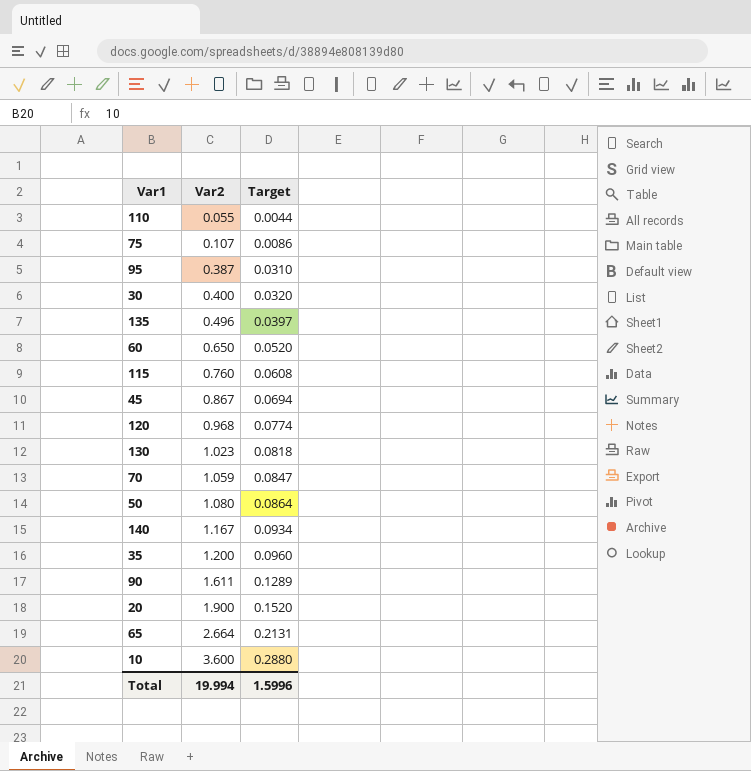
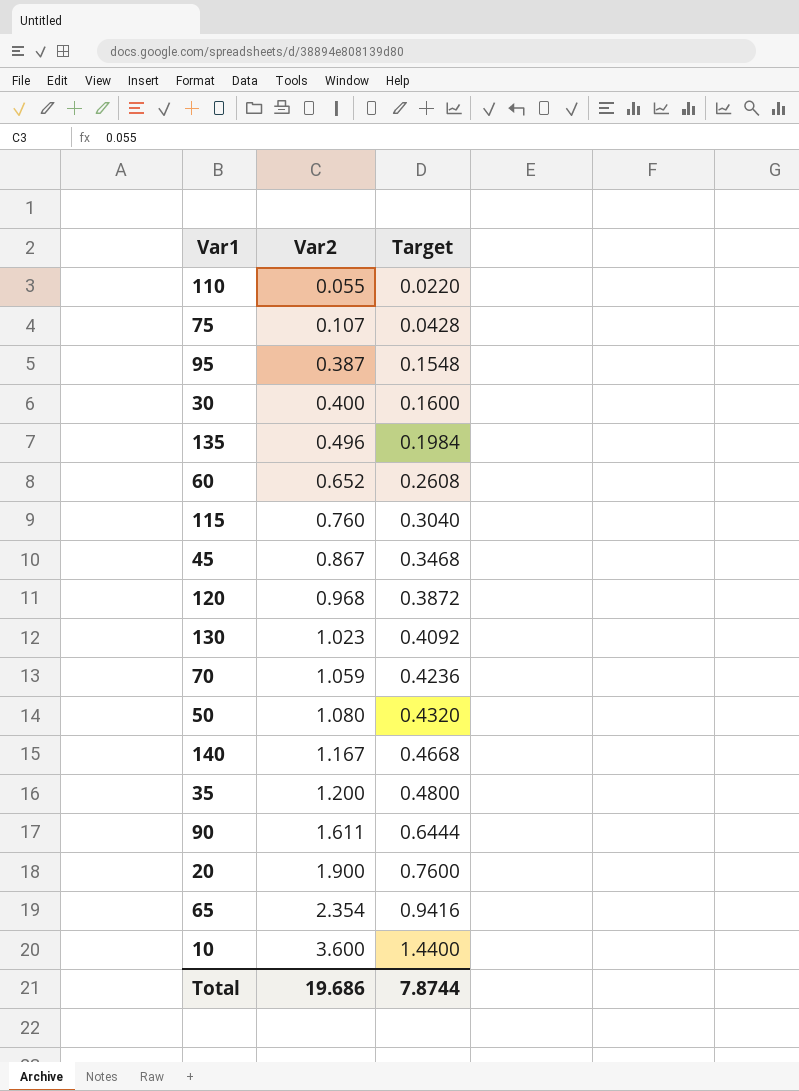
column Target | formula: [Var2] * 0.08 -> [Var2] * 0.4
60 | Var2: 0.650 -> 0.652
65 | Var2: 2.664 -> 2.354
Total | Var2: 19.994 -> 19.686
Total | Target: 1.5996 -> 7.8744

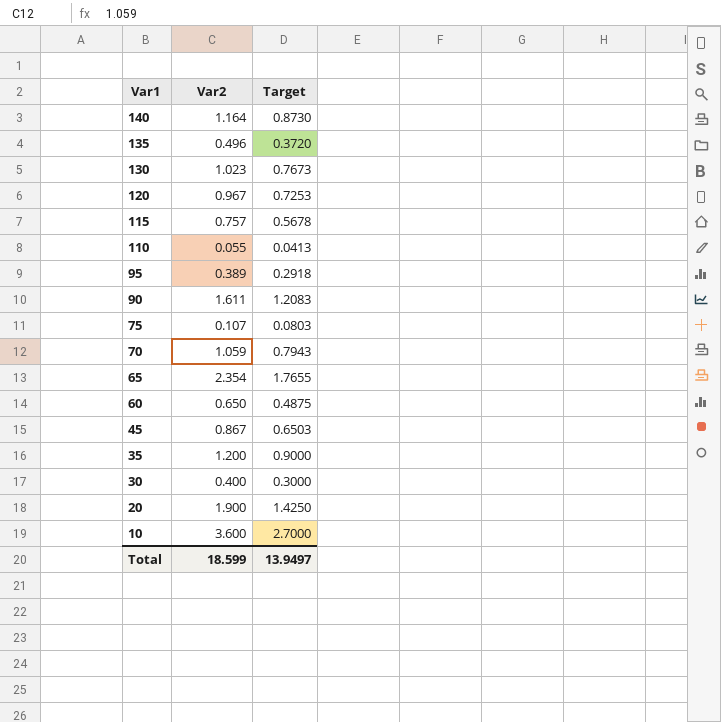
row order: Var2 ascending -> Var1 descending
column Target | formula: [Var2] * 0.4 -> [Var2] * 0.75
row 50: 1.080 | 0.4320 -> none
140 | Var2: 1.167 -> 1.164
120 | Var2: 0.968 -> 0.967
115 | Var2: 0.760 -> 0.757
95 | Var2: 0.387 -> 0.389
60 | Var2: 0.652 -> 0.650
Total | Var2: 19.686 -> 18.599
Total | Target: 7.8744 -> 13.9497

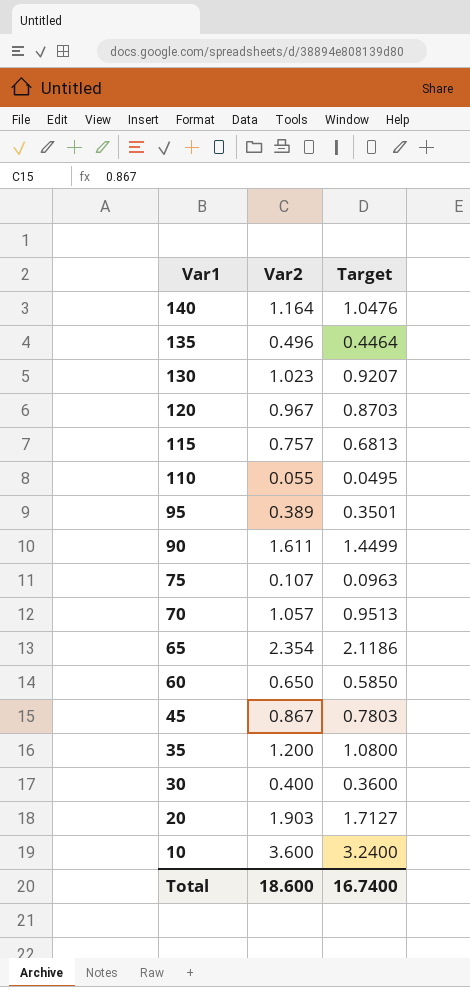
column Target | formula: [Var2] * 0.75 -> [Var2] * 0.9
70 | Var2: 1.059 -> 1.057
20 | Var2: 1.900 -> 1.903
Total | Var2: 18.599 -> 18.600
Total | Target: 13.9497 -> 16.7400

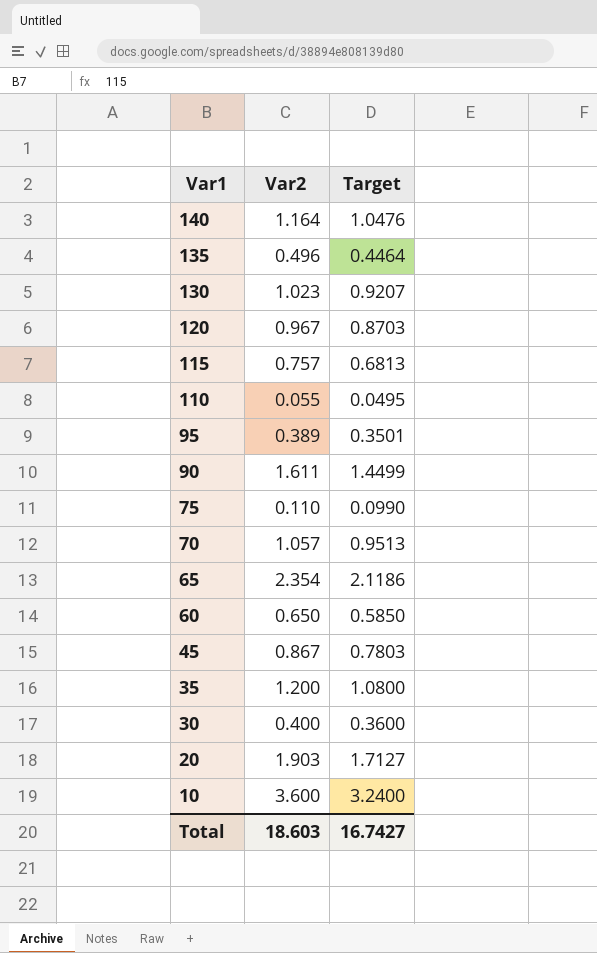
75 | Var2: 0.107 -> 0.110
75 | Target: 0.0963 -> 0.0990
Total | Var2: 18.600 -> 18.603
Total | Target: 16.7400 -> 16.7427

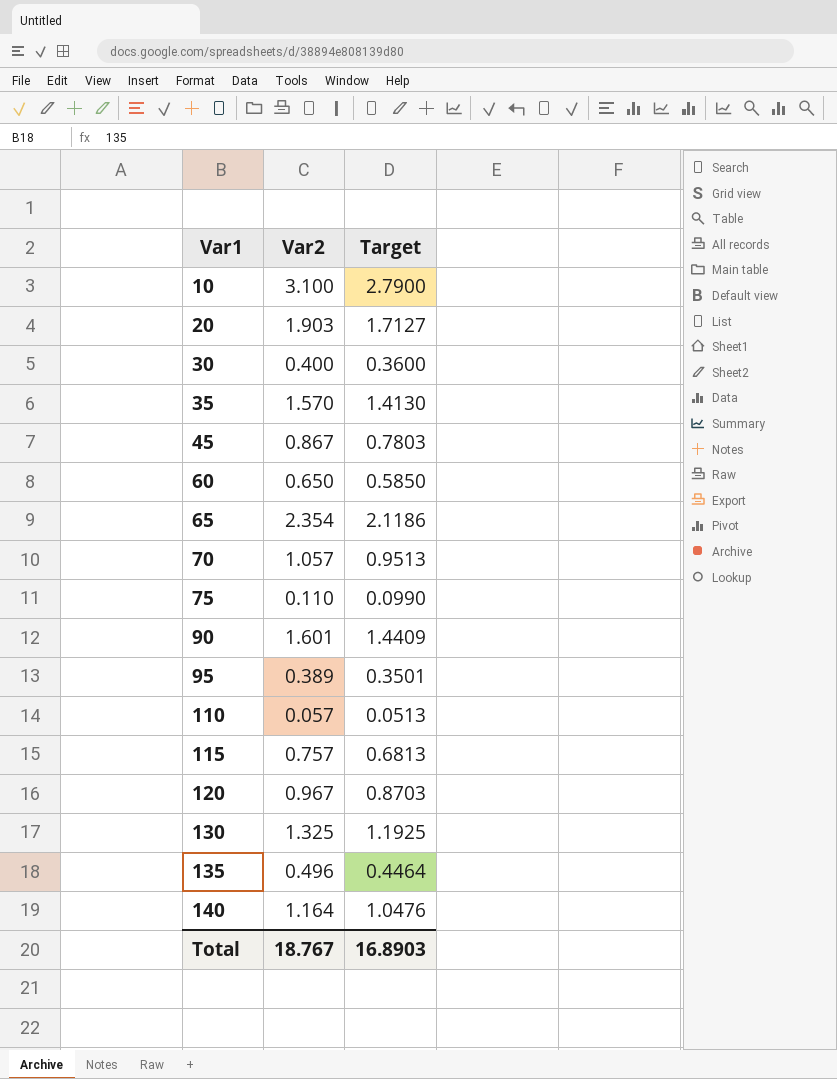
row order: Var1 descending -> Var1 ascending
10 | Var2: 3.600 -> 3.100
10 | Target: 3.2400 -> 2.7900
35 | Var2: 1.200 -> 1.570
35 | Target: 1.0800 -> 1.4130
90 | Var2: 1.611 -> 1.601
90 | Target: 1.4499 -> 1.4409
110 | Var2: 0.055 -> 0.057
110 | Target: 0.0495 -> 0.0513
130 | Var2: 1.023 -> 1.325
130 | Target: 0.9207 -> 1.1925
Total | Var2: 18.603 -> 18.767
Total | Target: 16.7427 -> 16.8903

